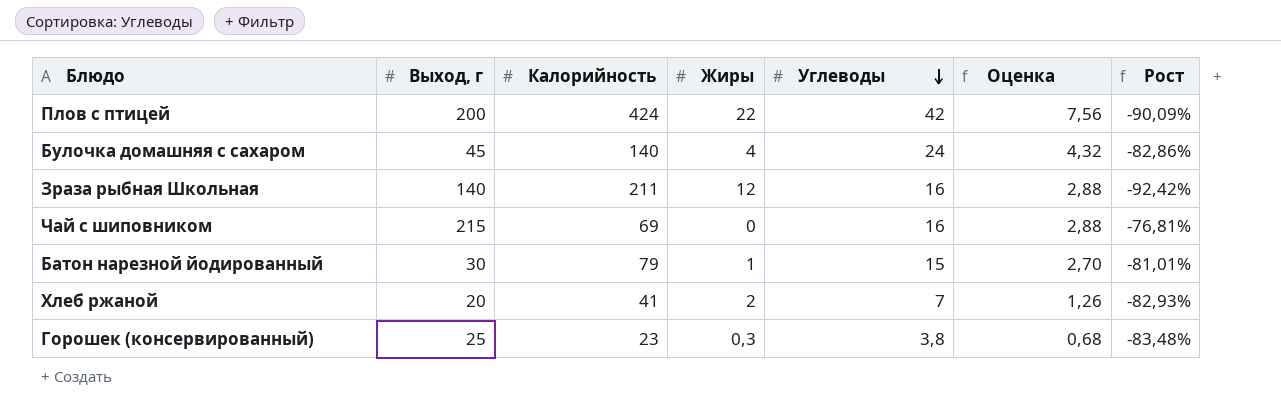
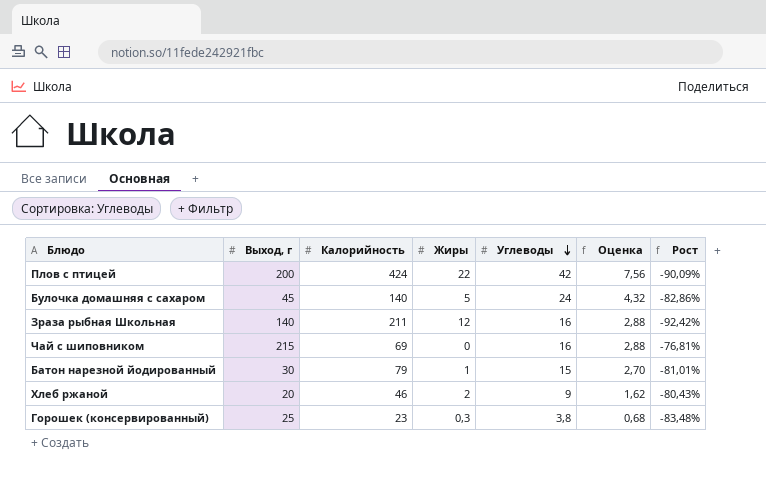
Булочка домашняя с сахаром | Жиры: 4 -> 5
Хлеб ржаной | Калорийность: 41 -> 46
Хлеб ржаной | Углеводы: 7 -> 9
Хлеб ржаной | Оценка: 1,26 -> 1,62
Хлеб ржаной | Рост: -82,93% -> -80,43%

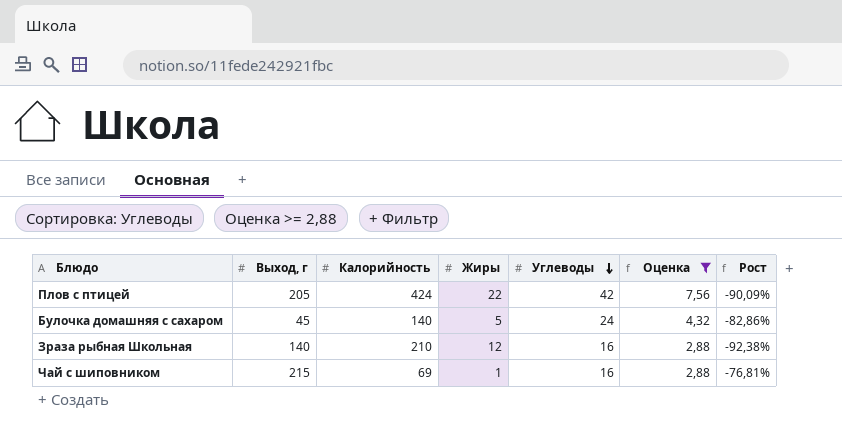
filter: none -> Оценка >= 2,88
Плов с птицей | Выход, г: 200 -> 205
Зраза рыбная Школьная | Калорийность: 211 -> 210
Зраза рыбная Школьная | Рост: -92,42% -> -92,38%
Чай с шиповником | Жиры: 0 -> 1

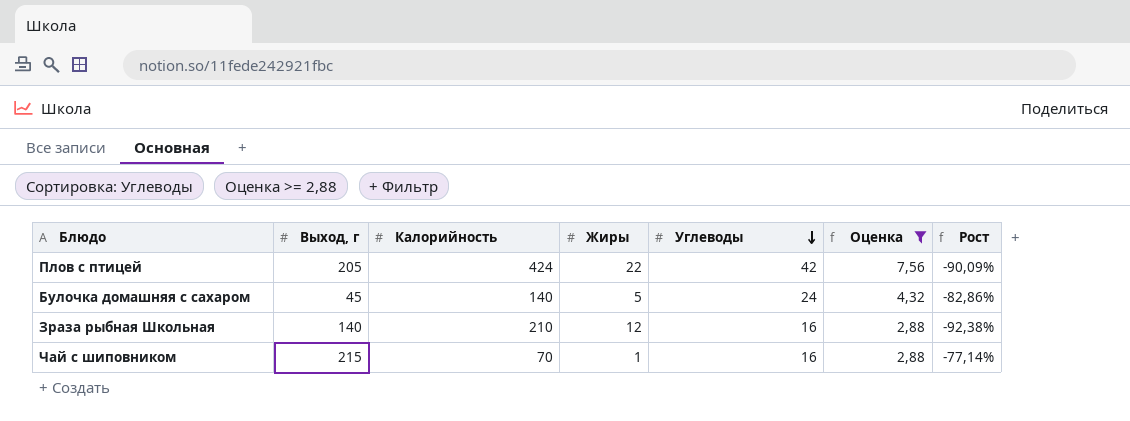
Чай с шиповником | Калорийность: 69 -> 70
Чай с шиповником | Рост: -76,81% -> -77,14%

